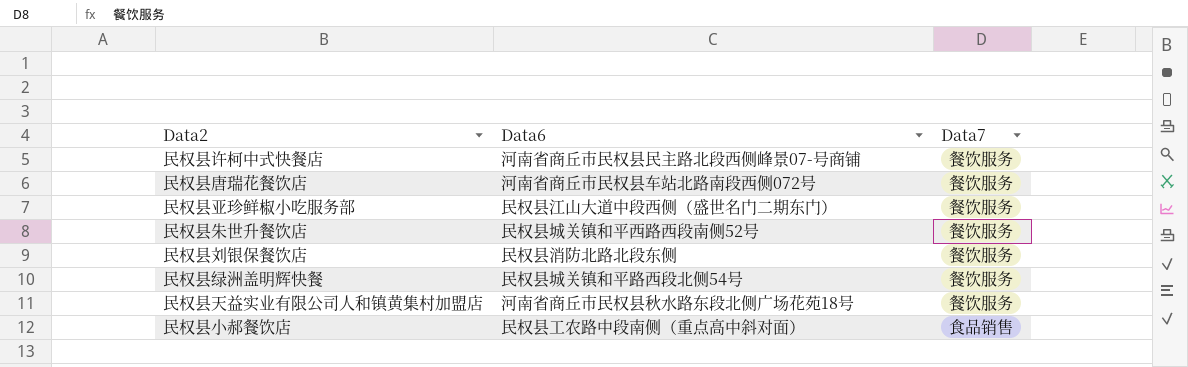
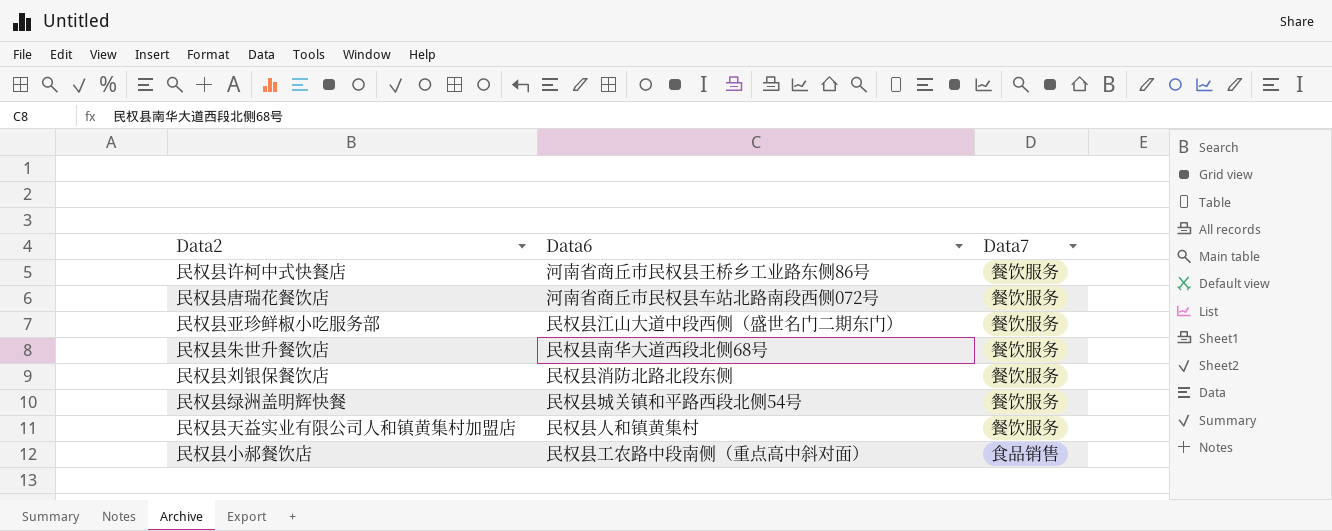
民权县许柯中式快餐店 | Data6: 河南省商丘市民权县民主路北段西侧峰景07-号商铺 -> 河南省商丘市民权县王桥乡工业路东侧86号
民权县朱世升餐饮店 | Data6: 民权县城关镇和平西路西段南侧52号 -> 民权县南华大道西段北侧68号
民权县天益实业有限公司人和镇黄集村加盟店 | Data6: 河南省商丘市民权县秋水路东段北侧广场花苑18号 -> 民权县人和镇黄集村

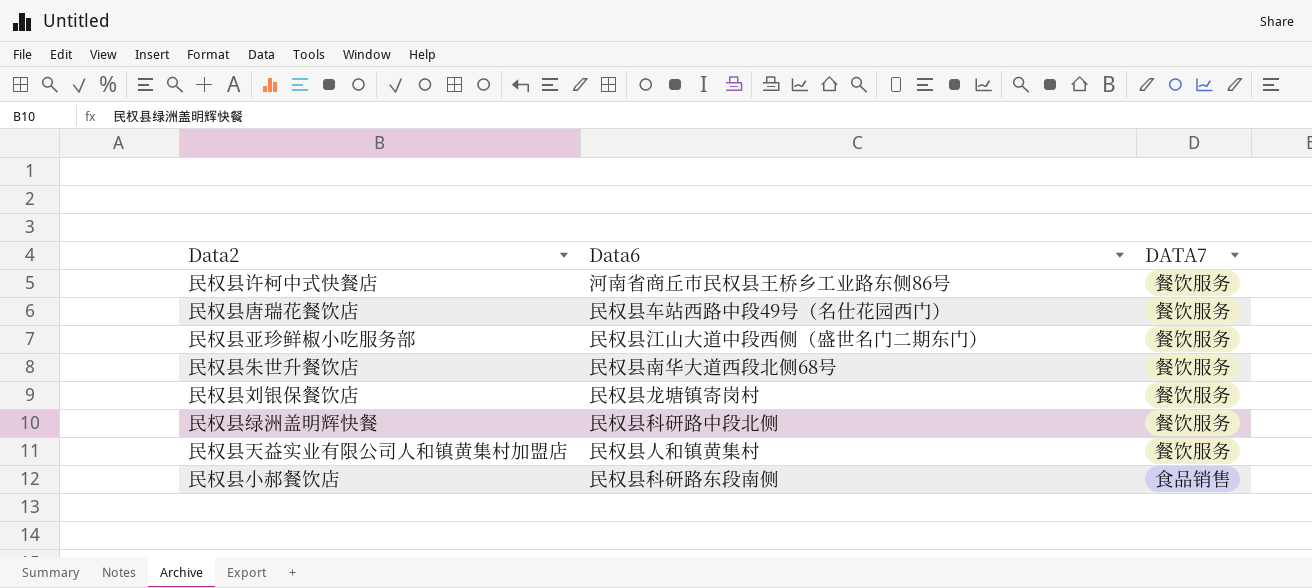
column name: Data7 -> DATA7
民权县唐瑞花餐饮店 | Data6: 河南省商丘市民权县车站北路南段西侧072号 -> 民权县车站西路中段49号（名仕花园西门）
民权县刘银保餐饮店 | Data6: 民权县消防北路北段东侧 -> 民权县龙塘镇寄岗村
民权县绿洲盖明辉快餐 | Data6: 民权县城关镇和平路西段北侧54号 -> 民权县科研路中段北侧
民权县小郝餐饮店 | Data6: 民权县工农路中段南侧（重点高中斜对面） -> 民权县科研路东段南侧

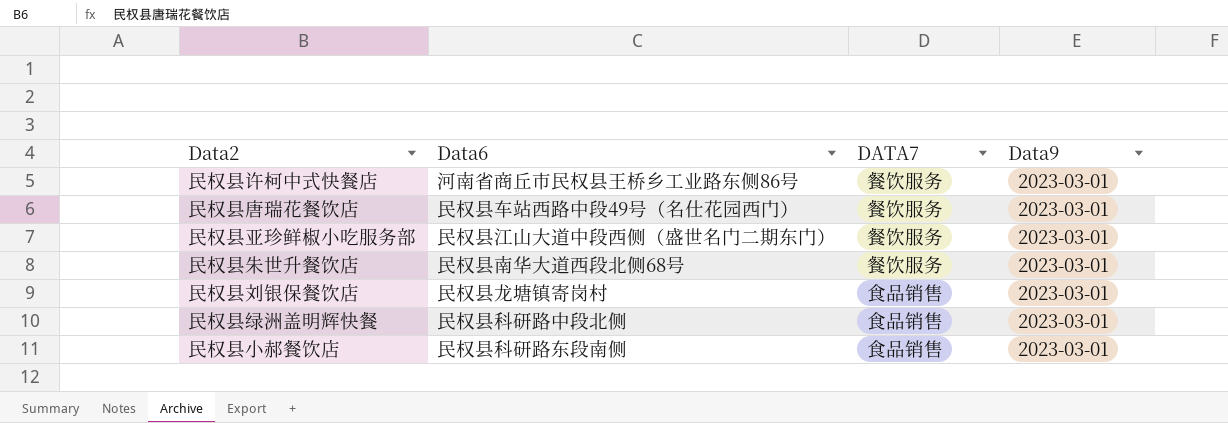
column Data9 | position: none -> 4
row 民权县天益实业有限公司人和镇黄集村加盟店: 民权县人和镇黄集村 | 餐饮服务 -> none
民权县刘银保餐饮店 | DATA7: 餐饮服务 -> 食品销售
民权县绿洲盖明辉快餐 | DATA7: 餐饮服务 -> 食品销售

